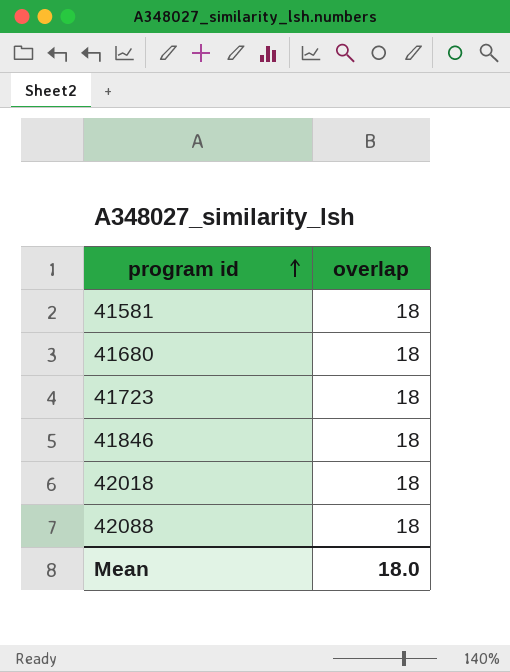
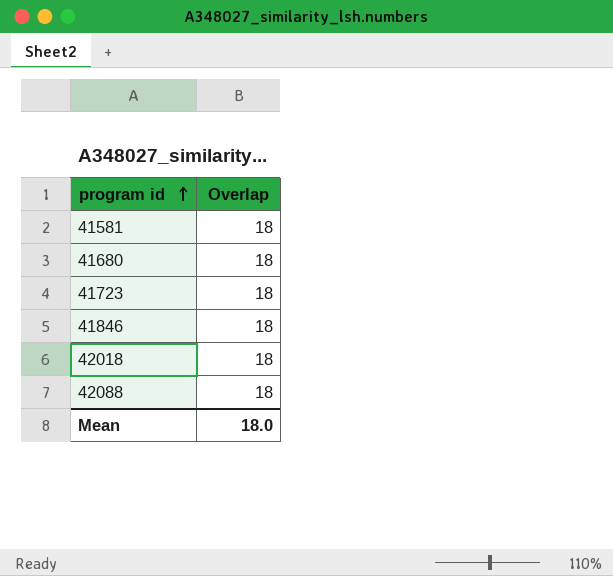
column name: overlap -> Overlap

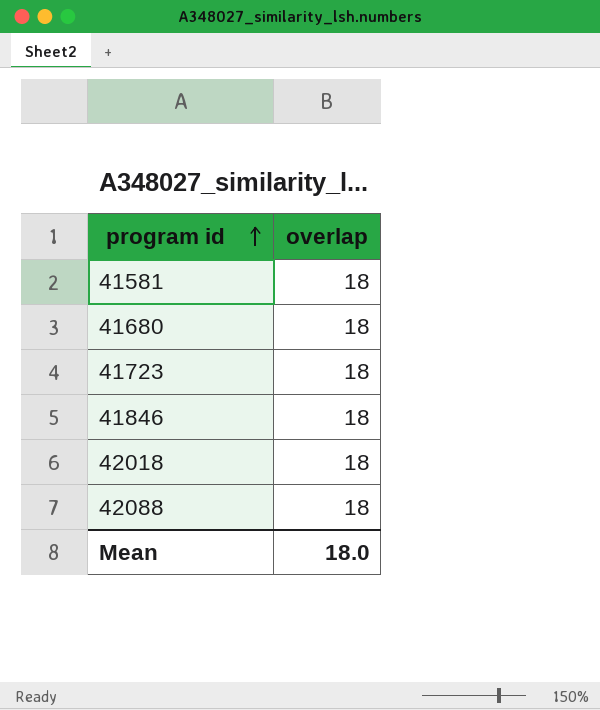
column name: Overlap -> overlap

